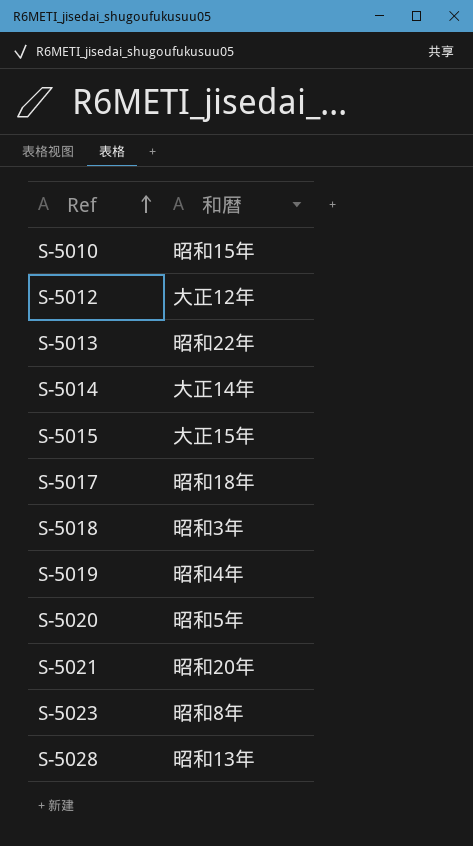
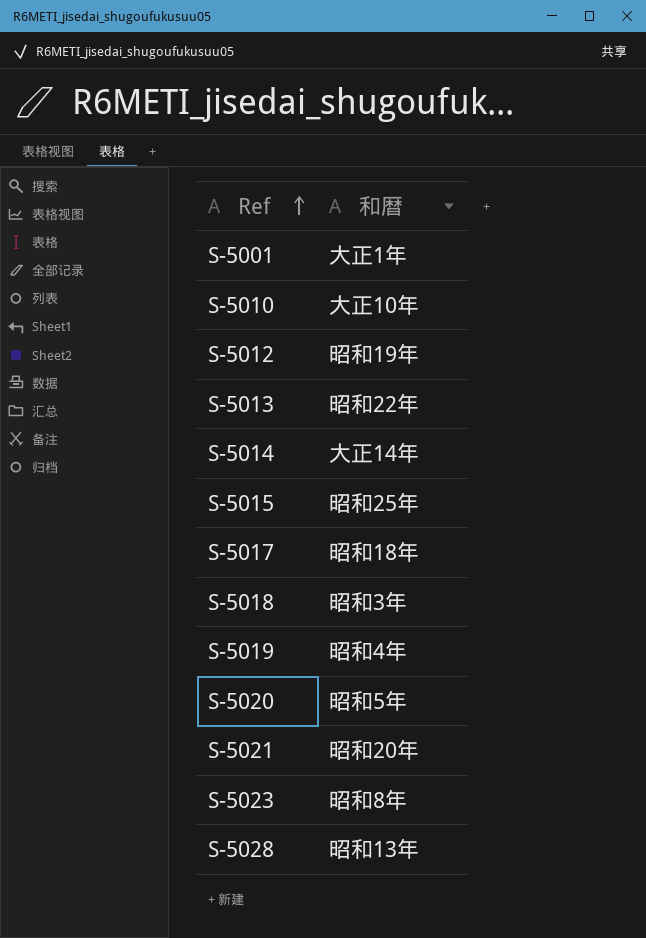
row S-5001: none -> 大正1年
S-5010 | 和暦: 昭和15年 -> 大正10年
S-5012 | 和暦: 大正12年 -> 昭和19年
S-5015 | 和暦: 大正15年 -> 昭和25年

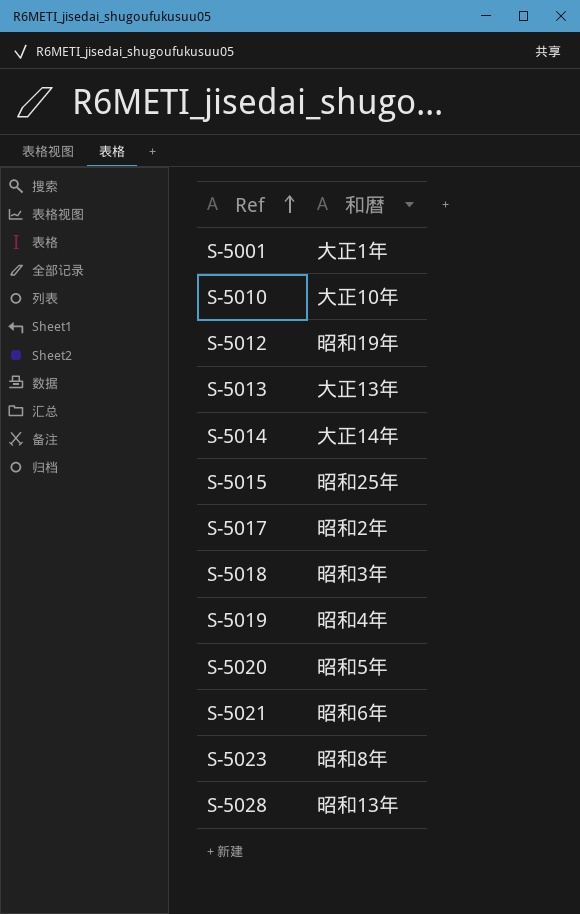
S-5013 | 和暦: 昭和22年 -> 大正13年
S-5017 | 和暦: 昭和18年 -> 昭和2年
S-5021 | 和暦: 昭和20年 -> 昭和6年

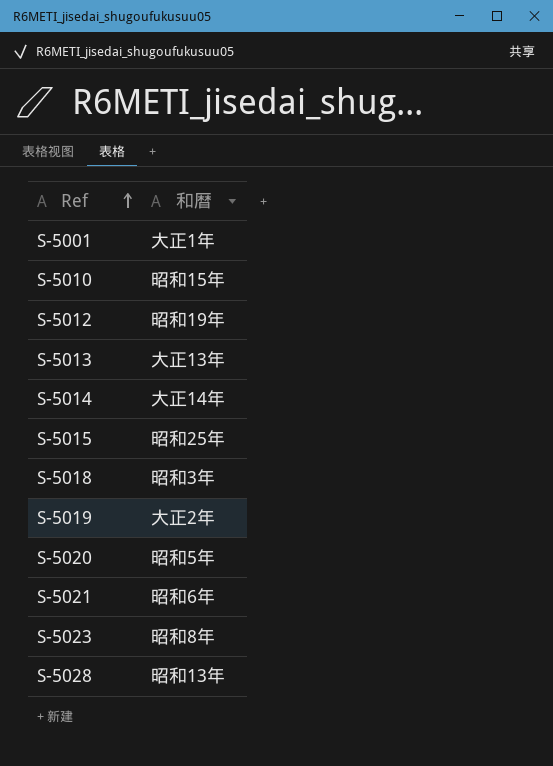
row S-5017: 昭和2年 -> none
S-5010 | 和暦: 大正10年 -> 昭和15年
S-5019 | 和暦: 昭和4年 -> 大正2年

